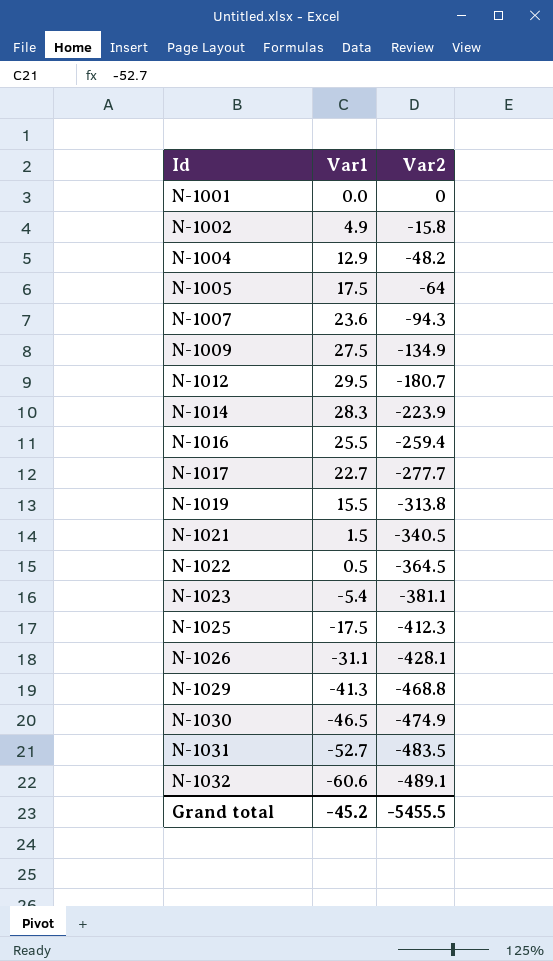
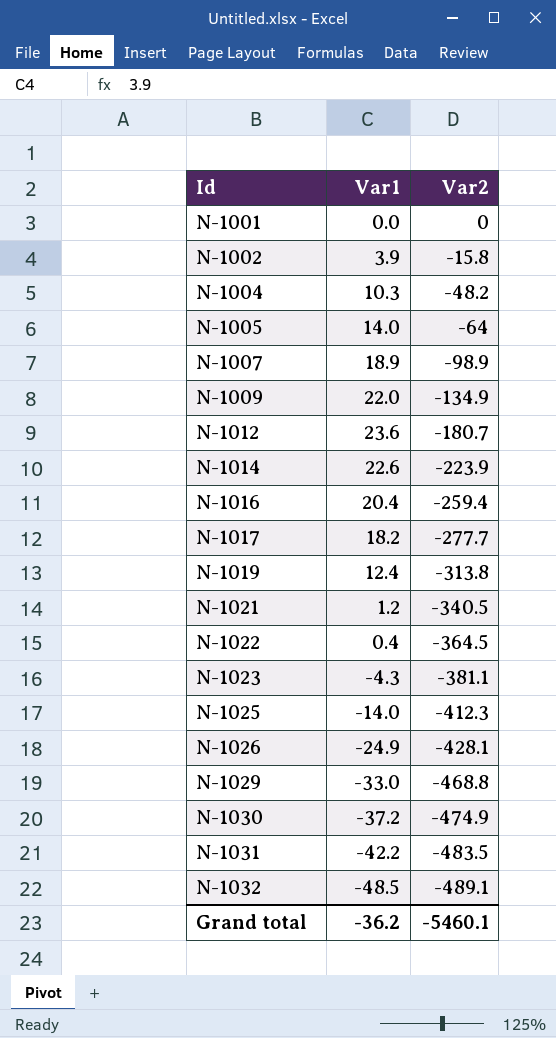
N-1002 | Var1: 4.9 -> 3.9
N-1004 | Var1: 12.9 -> 10.3
N-1005 | Var1: 17.5 -> 14.0
N-1007 | Var1: 23.6 -> 18.9
N-1007 | Var2: -94.3 -> -98.9
N-1009 | Var1: 27.5 -> 22.0
N-1012 | Var1: 29.5 -> 23.6
N-1014 | Var1: 28.3 -> 22.6
N-1016 | Var1: 25.5 -> 20.4
N-1017 | Var1: 22.7 -> 18.2
N-1019 | Var1: 15.5 -> 12.4
N-1021 | Var1: 1.5 -> 1.2
N-1022 | Var1: 0.5 -> 0.4
N-1023 | Var1: -5.4 -> -4.3
N-1025 | Var1: -17.5 -> -14.0
N-1026 | Var1: -31.1 -> -24.9
N-1029 | Var1: -41.3 -> -33.0
N-1030 | Var1: -46.5 -> -37.2
N-1031 | Var1: -52.7 -> -42.2
N-1032 | Var1: -60.6 -> -48.5
Grand total | Var1: -45.2 -> -36.2
Grand total | Var2: -5455.5 -> -5460.1

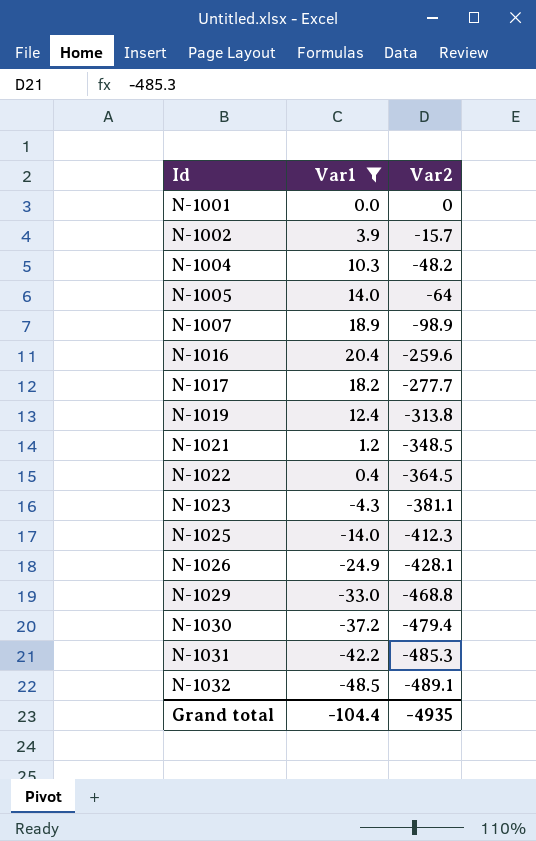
filter: none -> Var1 <= 20.4
N-1002 | Var2: -15.8 -> -15.7
N-1016 | Var2: -259.4 -> -259.6
N-1021 | Var2: -340.5 -> -348.5
N-1030 | Var2: -474.9 -> -479.4
N-1031 | Var2: -483.5 -> -485.3
Grand total | Var1: -36.2 -> -104.4
Grand total | Var2: -5460.1 -> -4935

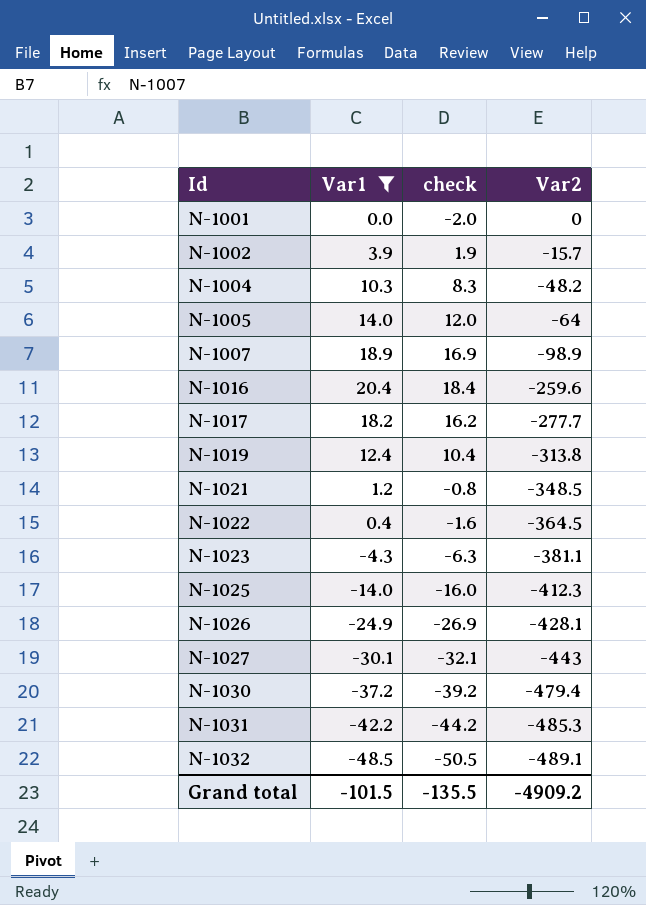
column check | formula: none -> [Var1] - 2
row N-1029: -33.0 | -468.8 -> none
row N-1027: none -> -30.1 | -32.1 | -443
Grand total | Var1: -104.4 -> -101.5
Grand total | Var2: -4935 -> -4909.2

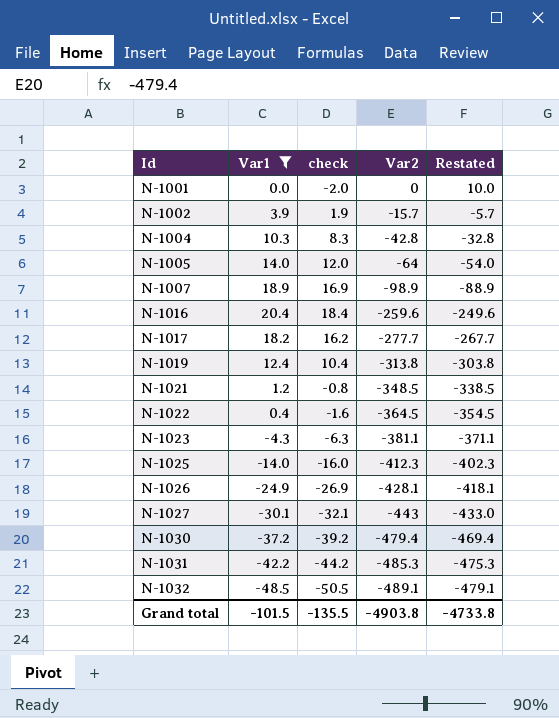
column Restated | formula: none -> [Var2] + 10
N-1004 | Var2: -48.2 -> -42.8
Grand total | Var2: -4909.2 -> -4903.8

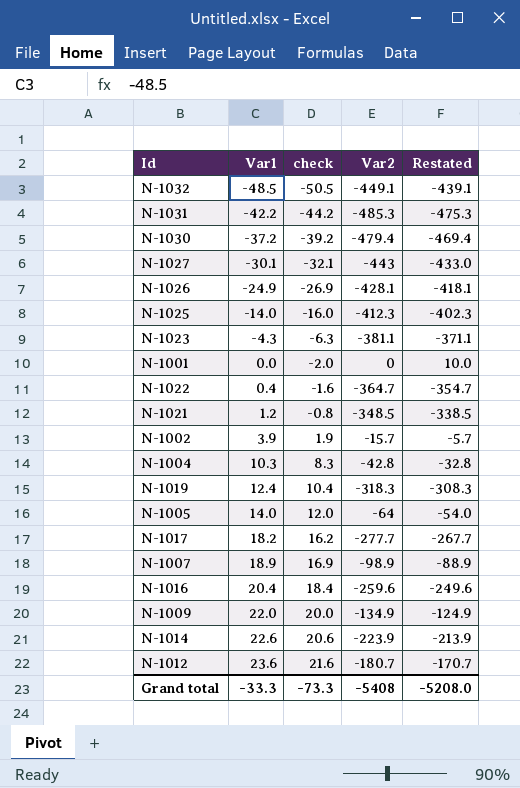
filter: Var1 <= 20.4 -> none
row order: Id ascending -> Var1 ascending
N-1032 | Var2: -489.1 -> -449.1
N-1032 | Restated: -479.1 -> -439.1
N-1022 | Var2: -364.5 -> -364.7
N-1022 | Restated: -354.5 -> -354.7
N-1019 | Var2: -313.8 -> -318.3
N-1019 | Restated: -303.8 -> -308.3
Grand total | Var1: -101.5 -> -33.3
Grand total | check: -135.5 -> -73.3
Grand total | Var2: -4903.8 -> -5408
Grand total | Restated: -4733.8 -> -5208.0

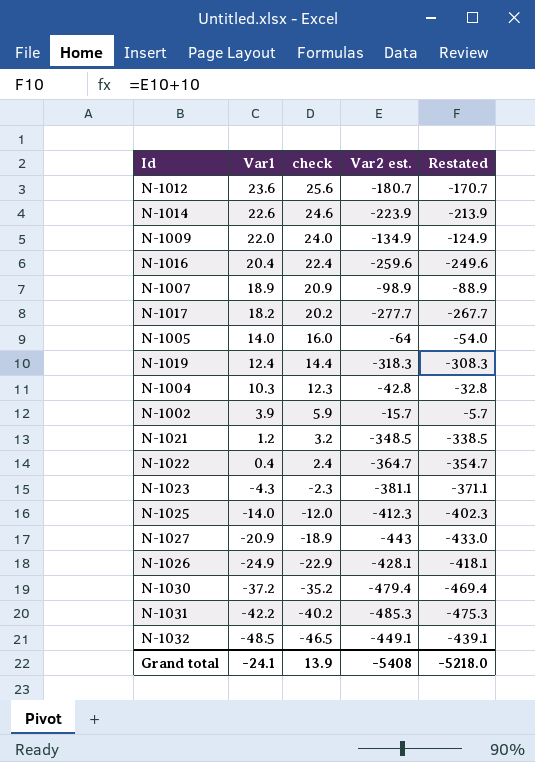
row order: Var1 ascending -> Var1 descending
column check | formula: [Var1] - 2 -> [Var1] + 2
column name: Var2 -> Var2 est.
row N-1001: 0.0 | -2.0 | 0 | 10.0 -> none
N-1027 | Var1: -30.1 -> -20.9
Grand total | Var1: -33.3 -> -24.1
Grand total | check: -73.3 -> 13.9
Grand total | Restated: -5208.0 -> -5218.0

